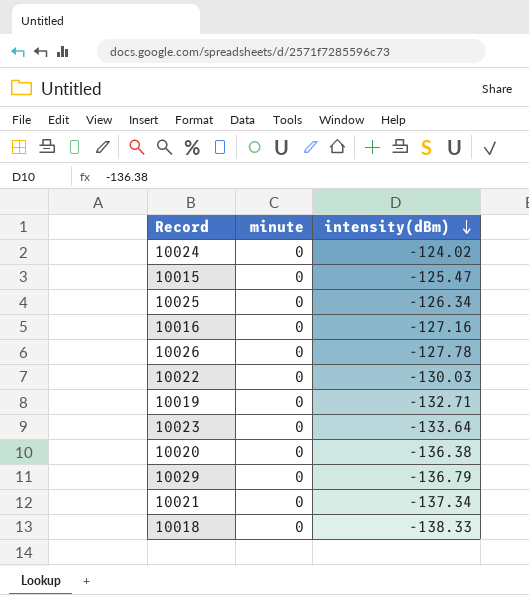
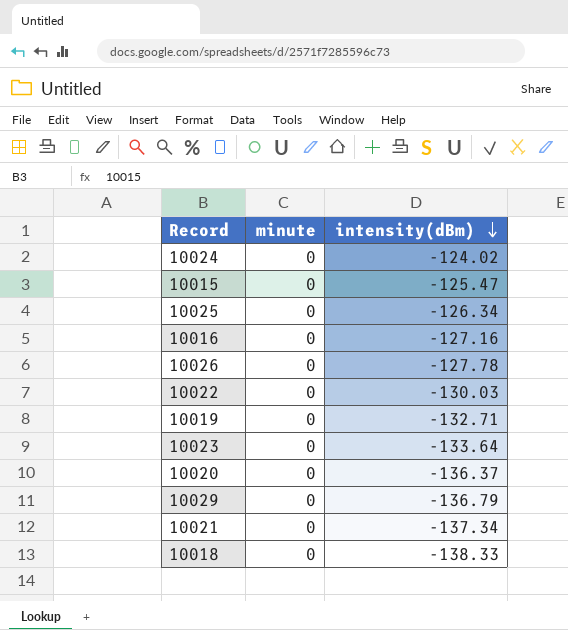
10020 | intensity(dBm): -136.38 -> -136.37

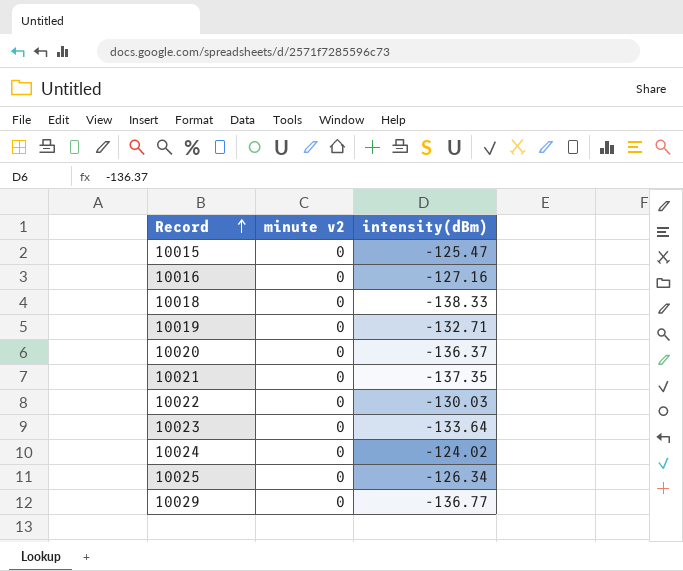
row order: intensity(dBm) descending -> Record ascending
column name: minute -> minute v2
row 10026: 0 | -127.78 -> none
10021 | intensity(dBm): -137.34 -> -137.35
10029 | intensity(dBm): -136.79 -> -136.77

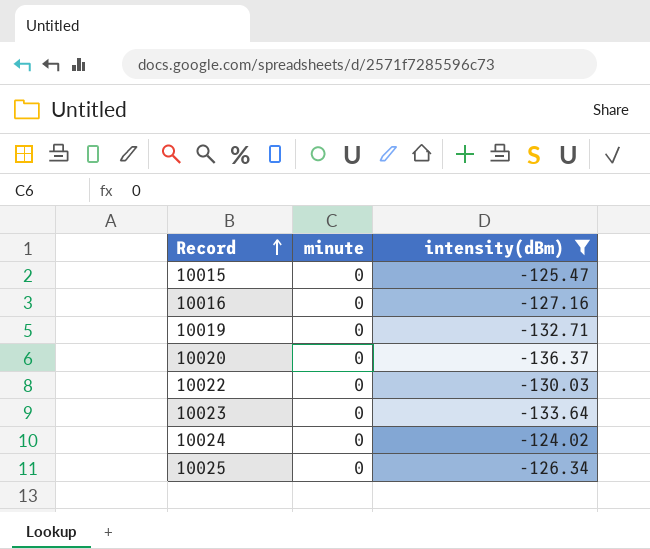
filter: none -> intensity(dBm) >= -136.37
column name: minute v2 -> minute

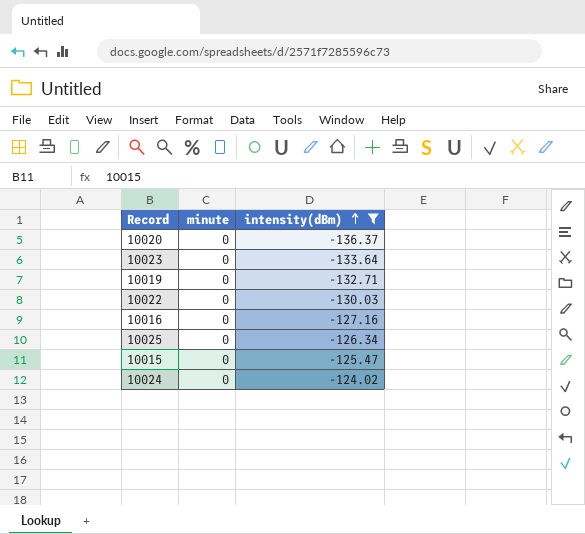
row order: Record ascending -> intensity(dBm) ascending

